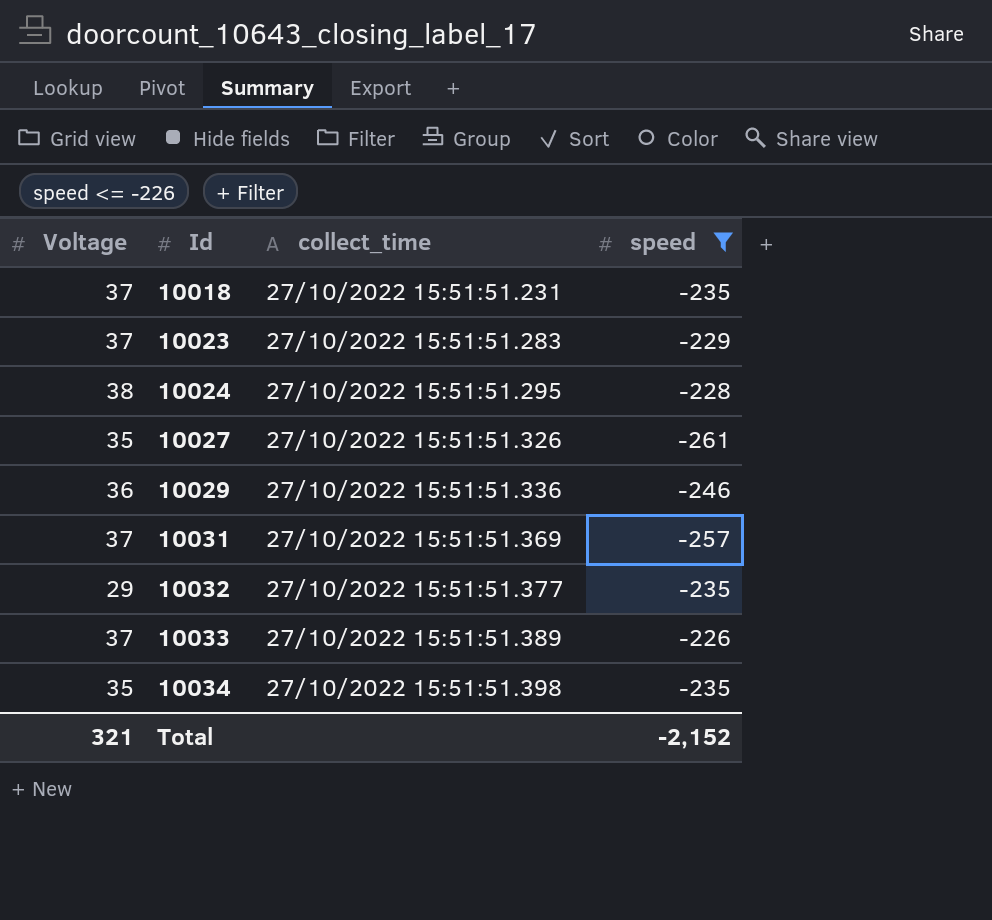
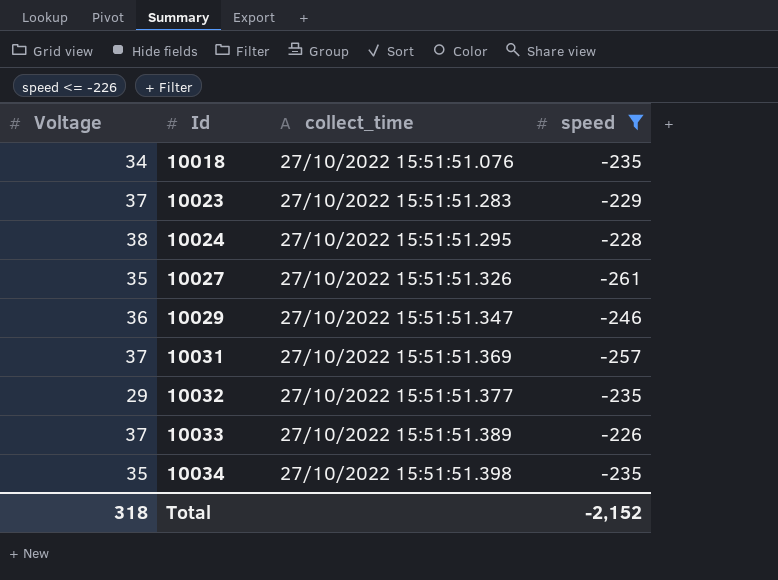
10018 | Voltage: 37 -> 34
10018 | collect_time: 27/10/2022 15:51:51.231 -> 27/10/2022 15:51:51.076
10029 | collect_time: 27/10/2022 15:51:51.336 -> 27/10/2022 15:51:51.347
Total | Voltage: 321 -> 318

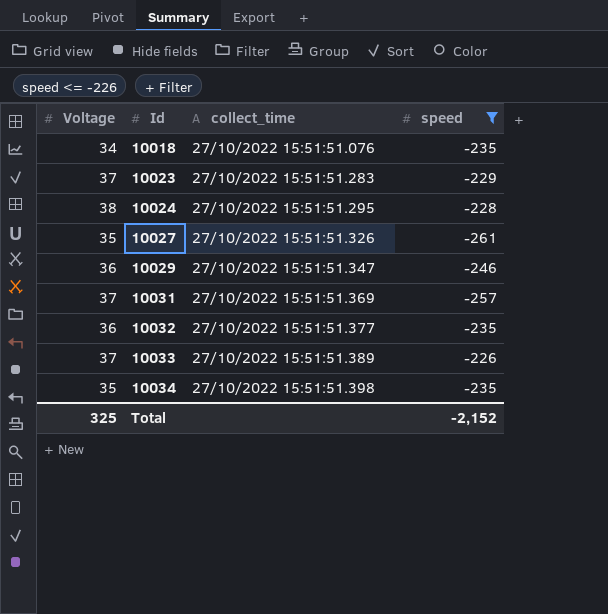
10032 | Voltage: 29 -> 36
Total | Voltage: 318 -> 325

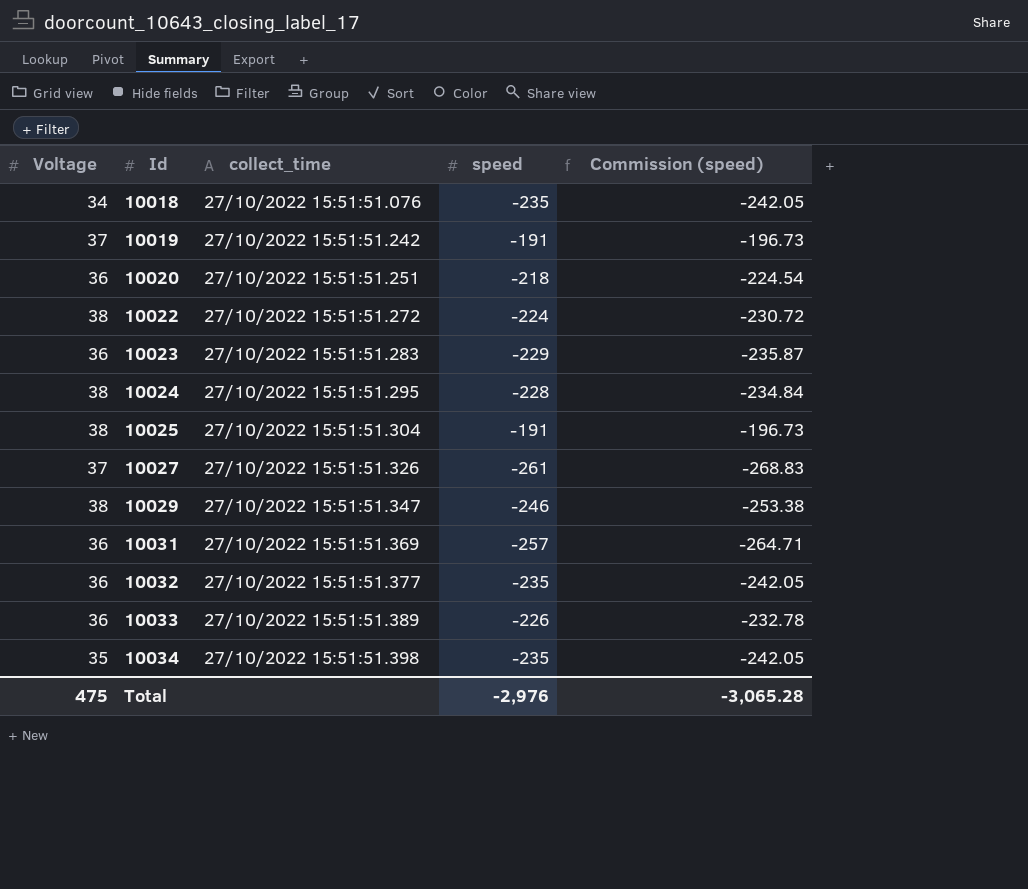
filter: speed <= -226 -> none
column Commission (speed) | formula: none -> [speed] * 1.03
10023 | Voltage: 37 -> 36
10027 | Voltage: 35 -> 37
10029 | Voltage: 36 -> 38
10031 | Voltage: 37 -> 36
10033 | Voltage: 37 -> 36
Total | Voltage: 325 -> 475
Total | speed: -2,152 -> -2,976

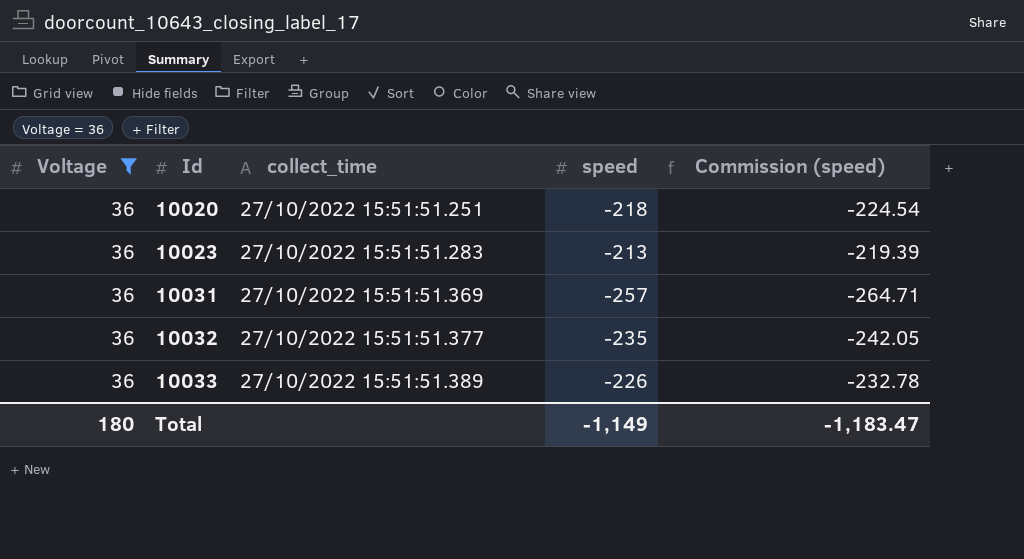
filter: none -> Voltage = 36
10023 | speed: -229 -> -213
10023 | Commission (speed): -235.87 -> -219.39
Total | Voltage: 475 -> 180
Total | speed: -2,976 -> -1,149
Total | Commission (speed): -3,065.28 -> -1,183.47

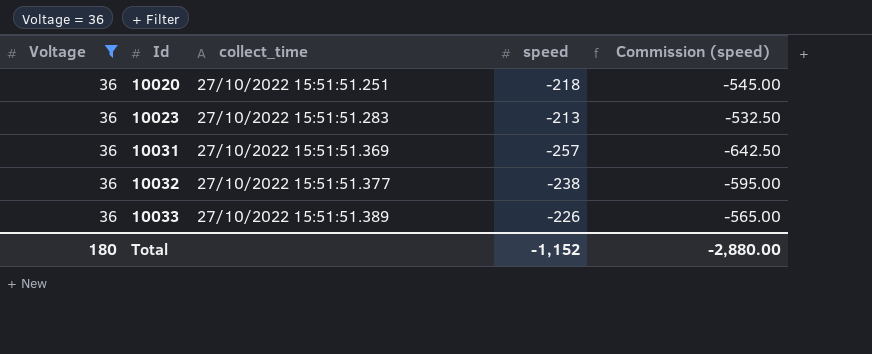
column Commission (speed) | formula: [speed] * 1.03 -> [speed] * 2.5
10032 | speed: -235 -> -238
Total | speed: -1,149 -> -1,152
Total | Commission (speed): -1,183.47 -> -2,880.00

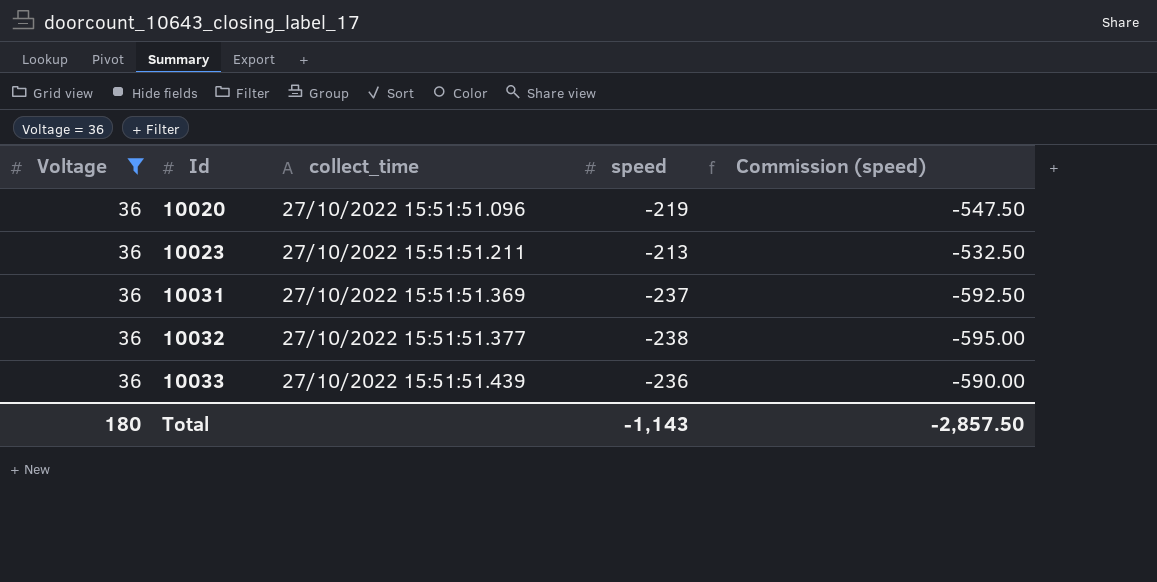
10020 | collect_time: 27/10/2022 15:51:51.251 -> 27/10/2022 15:51:51.096
10020 | speed: -218 -> -219
10020 | Commission (speed): -545.00 -> -547.50
10023 | collect_time: 27/10/2022 15:51:51.283 -> 27/10/2022 15:51:51.211
10031 | speed: -257 -> -237
10031 | Commission (speed): -642.50 -> -592.50
10033 | collect_time: 27/10/2022 15:51:51.389 -> 27/10/2022 15:51:51.439
10033 | speed: -226 -> -236
10033 | Commission (speed): -565.00 -> -590.00
Total | speed: -1,152 -> -1,143
Total | Commission (speed): -2,880.00 -> -2,857.50

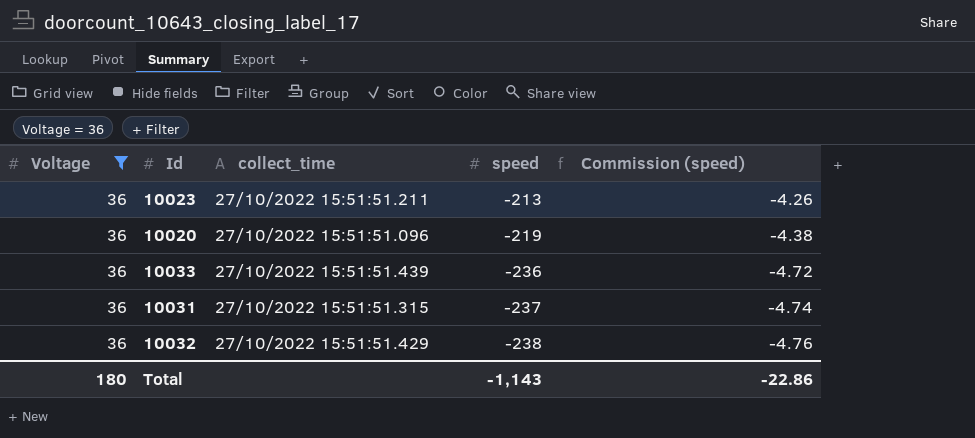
row order: Id ascending -> speed descending
column Commission (speed) | formula: [speed] * 2.5 -> [speed] * 0.02
10031 | collect_time: 27/10/2022 15:51:51.369 -> 27/10/2022 15:51:51.315
10032 | collect_time: 27/10/2022 15:51:51.377 -> 27/10/2022 15:51:51.429
Total | Commission (speed): -2,857.50 -> -22.86

